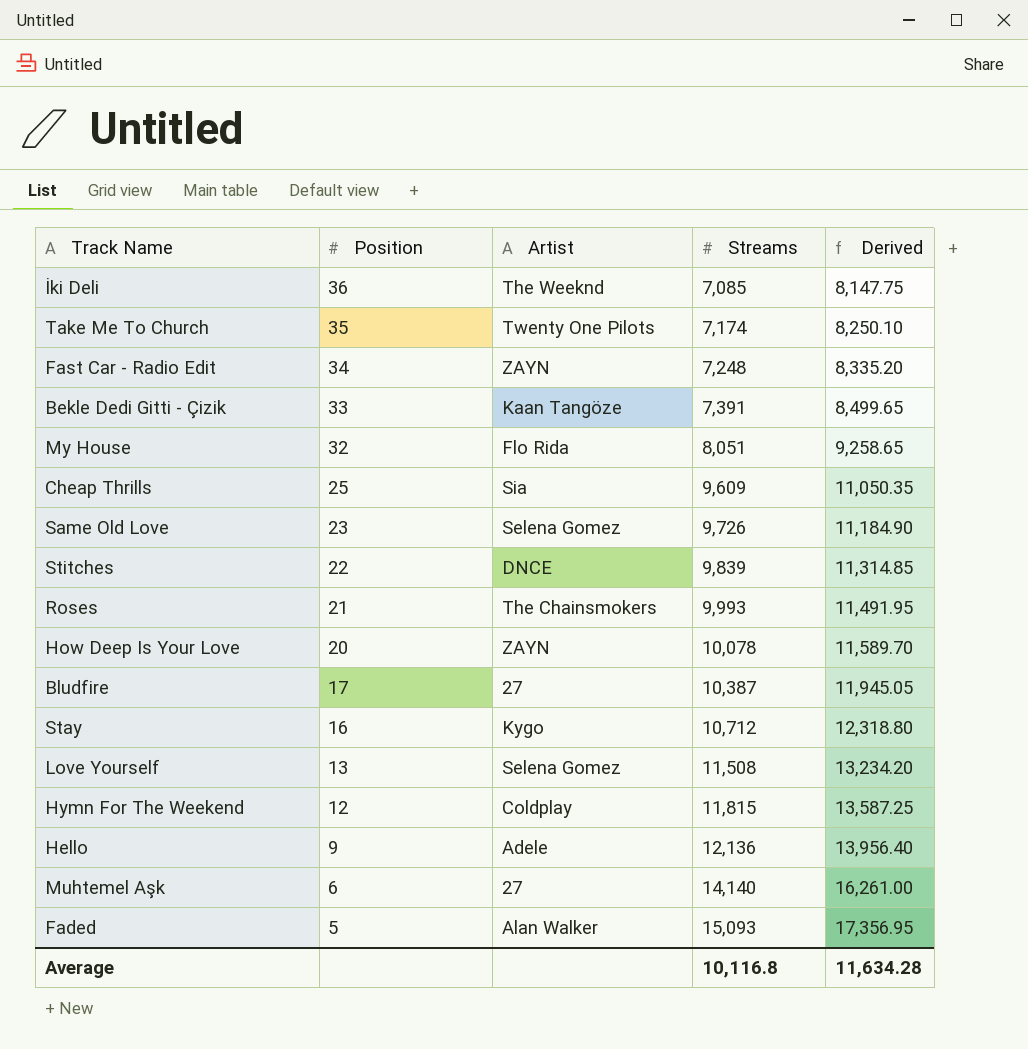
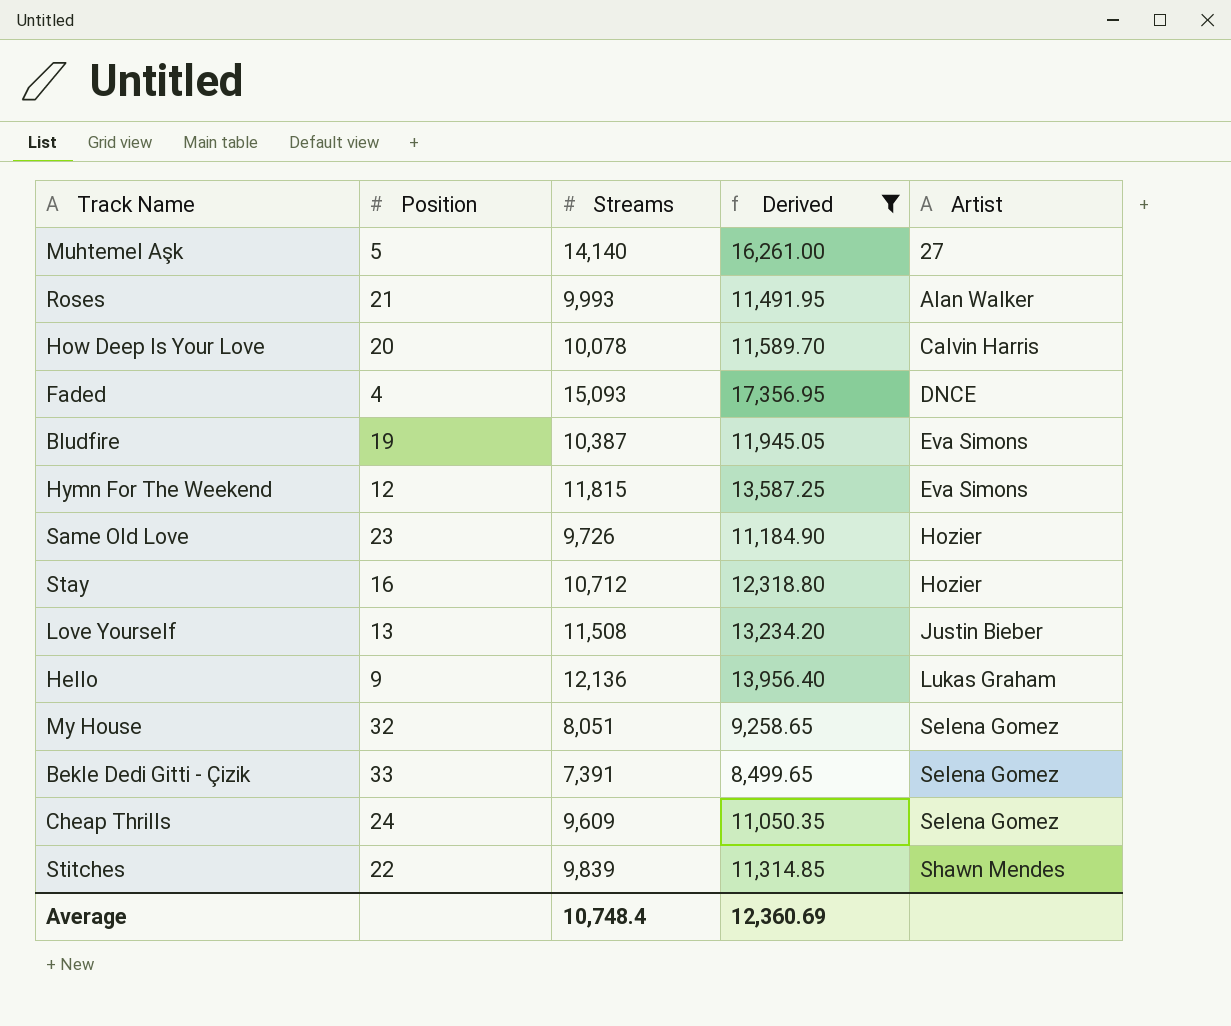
filter: none -> Derived >= 8,499.65
row order: Position descending -> Artist ascending
column Artist | position: 3 -> 5
Muhtemel Aşk | Position: 6 -> 5
Roses | Artist: The Chainsmokers -> Alan Walker
How Deep Is Your Love | Artist: ZAYN -> Calvin Harris
Faded | Position: 5 -> 4
Faded | Artist: Alan Walker -> DNCE
Bludfire | Position: 17 -> 19
Bludfire | Artist: 27 -> Eva Simons
Hymn For The Weekend | Artist: Coldplay -> Eva Simons
Same Old Love | Artist: Selena Gomez -> Hozier
Stay | Artist: Kygo -> Hozier
Love Yourself | Artist: Selena Gomez -> Justin Bieber
Hello | Artist: Adele -> Lukas Graham
My House | Artist: Flo Rida -> Selena Gomez
Bekle Dedi Gitti - Çizik | Artist: Kaan Tangöze -> Selena Gomez
Cheap Thrills | Position: 25 -> 24
Cheap Thrills | Artist: Sia -> Selena Gomez
Stitches | Artist: DNCE -> Shawn Mendes
Average | Streams: 10,116.8 -> 10,748.4
Average | Derived: 11,634.28 -> 12,360.69

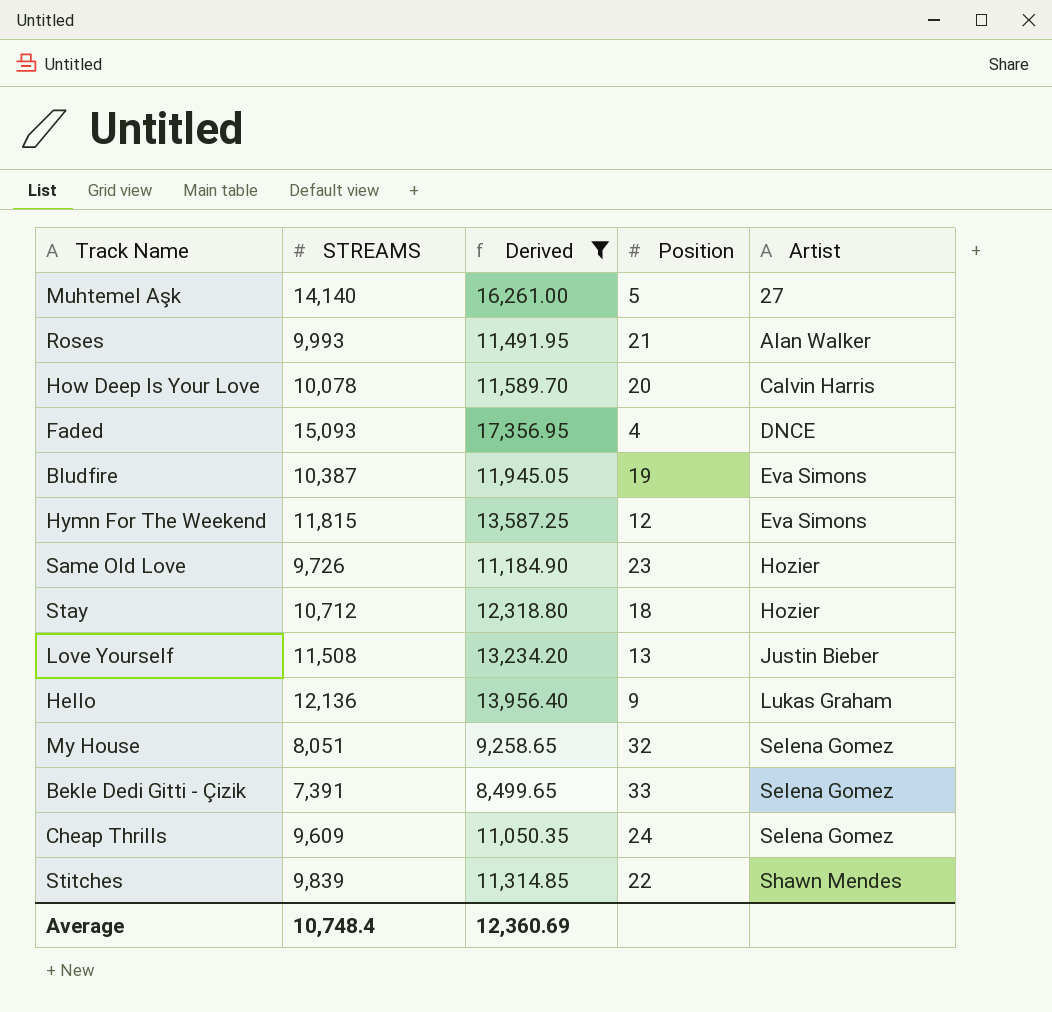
column name: Streams -> STREAMS
column Position | position: 2 -> 4
Stay | Position: 16 -> 18

